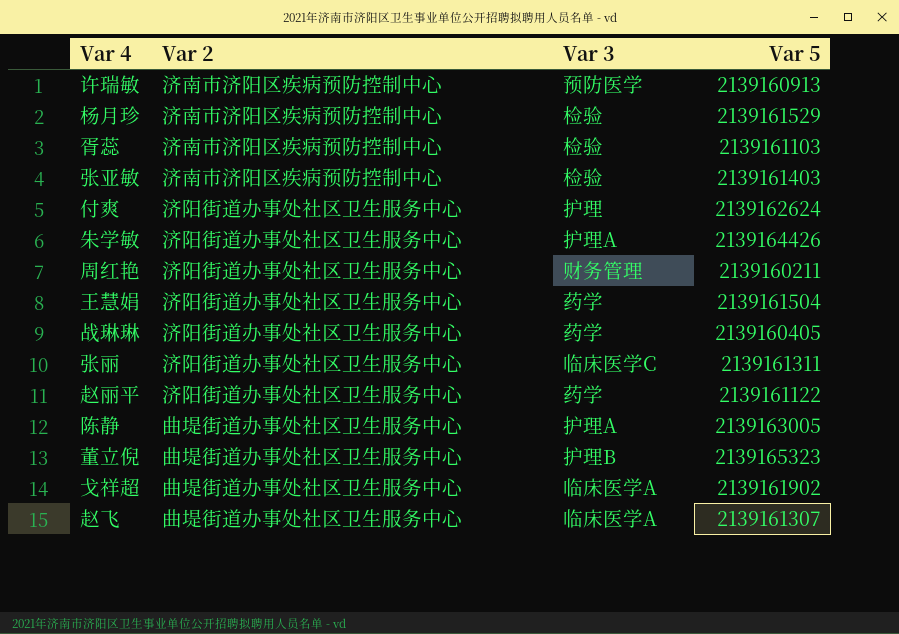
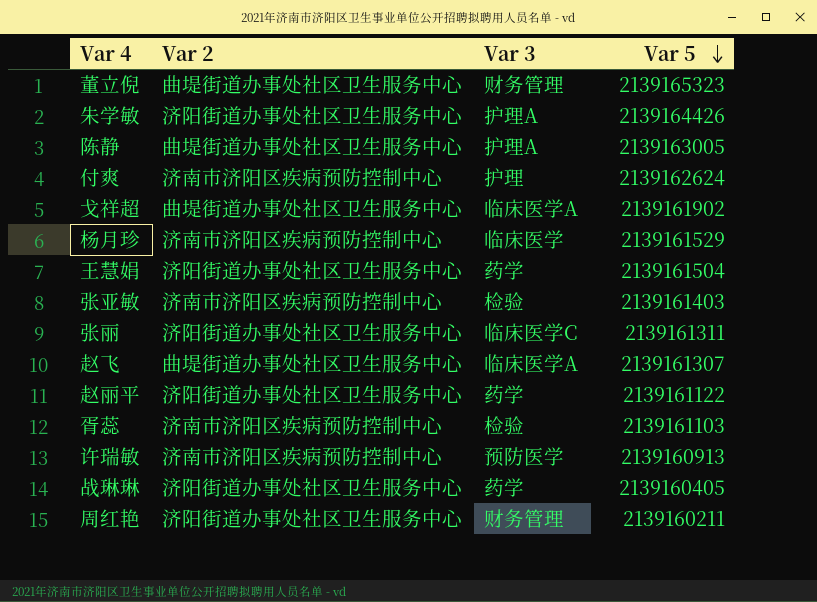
row order: none -> Var 5 descending
董立倪 | Var 3: 护理B -> 财务管理
付爽 | Var 2: 济阳街道办事处社区卫生服务中心 -> 济南市济阳区疾病预防控制中心
杨月珍 | Var 3: 检验 -> 临床医学

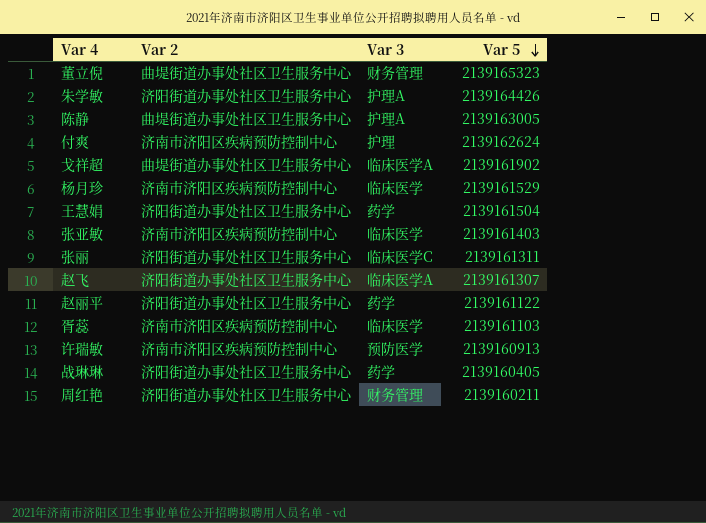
张亚敏 | Var 3: 检验 -> 临床医学
赵飞 | Var 2: 曲堤街道办事处社区卫生服务中心 -> 济阳街道办事处社区卫生服务中心
胥蕊 | Var 3: 检验 -> 临床医学

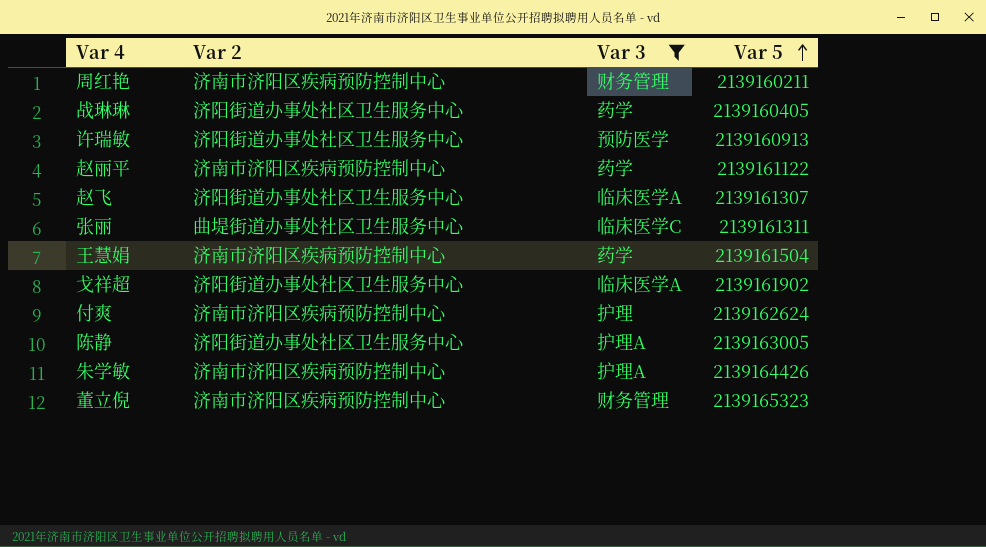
filter: none -> Var 3 != 临床医学
row order: Var 5 descending -> Var 5 ascending
周红艳 | Var 2: 济阳街道办事处社区卫生服务中心 -> 济南市济阳区疾病预防控制中心
许瑞敏 | Var 2: 济南市济阳区疾病预防控制中心 -> 济阳街道办事处社区卫生服务中心
赵丽平 | Var 2: 济阳街道办事处社区卫生服务中心 -> 济南市济阳区疾病预防控制中心
张丽 | Var 2: 济阳街道办事处社区卫生服务中心 -> 曲堤街道办事处社区卫生服务中心
王慧娟 | Var 2: 济阳街道办事处社区卫生服务中心 -> 济南市济阳区疾病预防控制中心
戈祥超 | Var 2: 曲堤街道办事处社区卫生服务中心 -> 济阳街道办事处社区卫生服务中心
陈静 | Var 2: 曲堤街道办事处社区卫生服务中心 -> 济阳街道办事处社区卫生服务中心
朱学敏 | Var 2: 济阳街道办事处社区卫生服务中心 -> 济南市济阳区疾病预防控制中心
董立倪 | Var 2: 曲堤街道办事处社区卫生服务中心 -> 济南市济阳区疾病预防控制中心

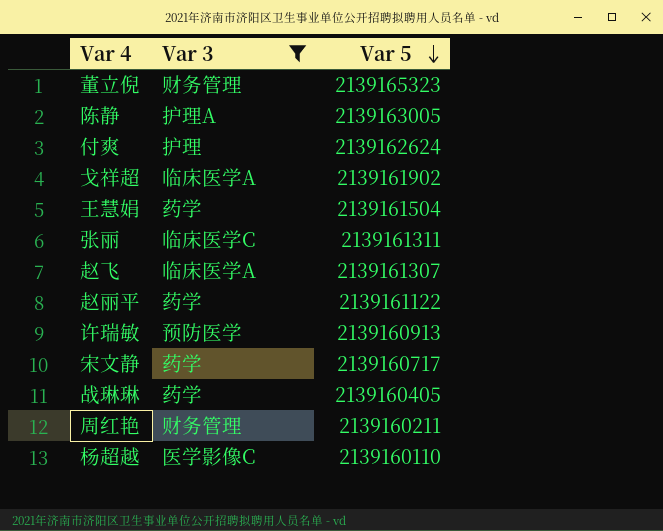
row order: Var 5 ascending -> Var 5 descending
column Var 2 | position: 2 -> none
row 朱学敏: 济南市济阳区疾病预防控制中心 | 护理A | 2139164426 -> none
row 宋文静: none -> 药学 | 2139160717
row 杨超越: none -> 医学影像C | 2139160110

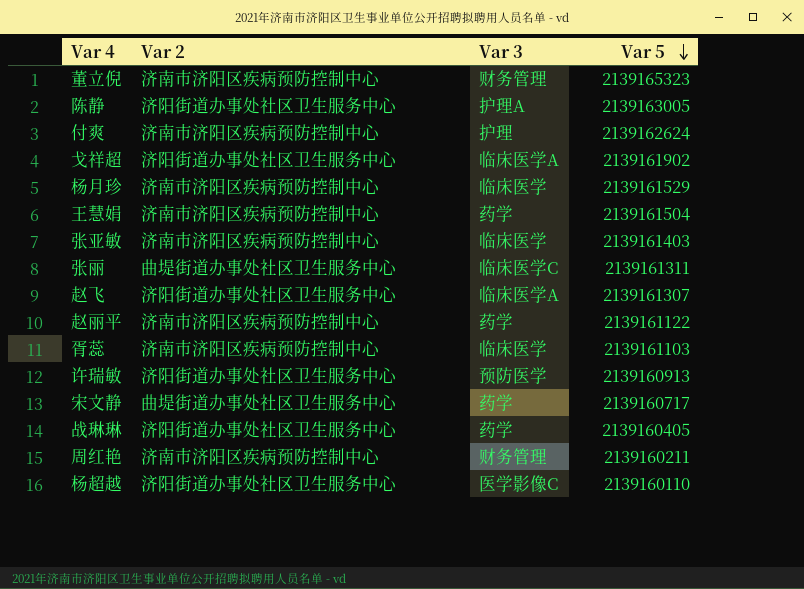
filter: Var 3 != 临床医学 -> none
column Var 2 | position: none -> 2

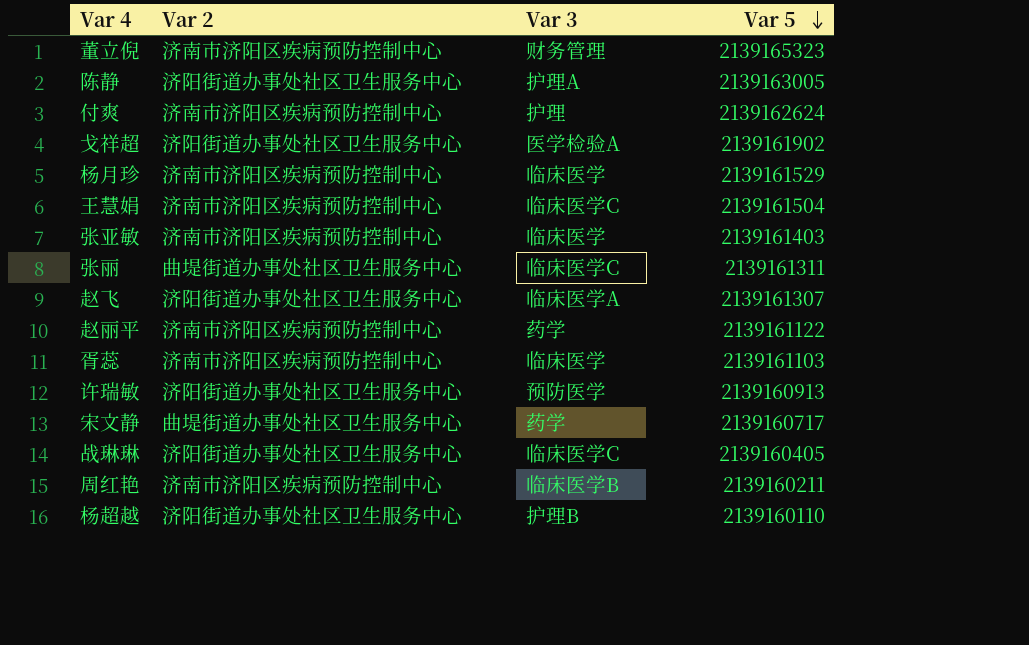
戈祥超 | Var 3: 临床医学A -> 医学检验A
王慧娟 | Var 3: 药学 -> 临床医学C
战琳琳 | Var 3: 药学 -> 临床医学C
周红艳 | Var 3: 财务管理 -> 临床医学B
杨超越 | Var 3: 医学影像C -> 护理B

